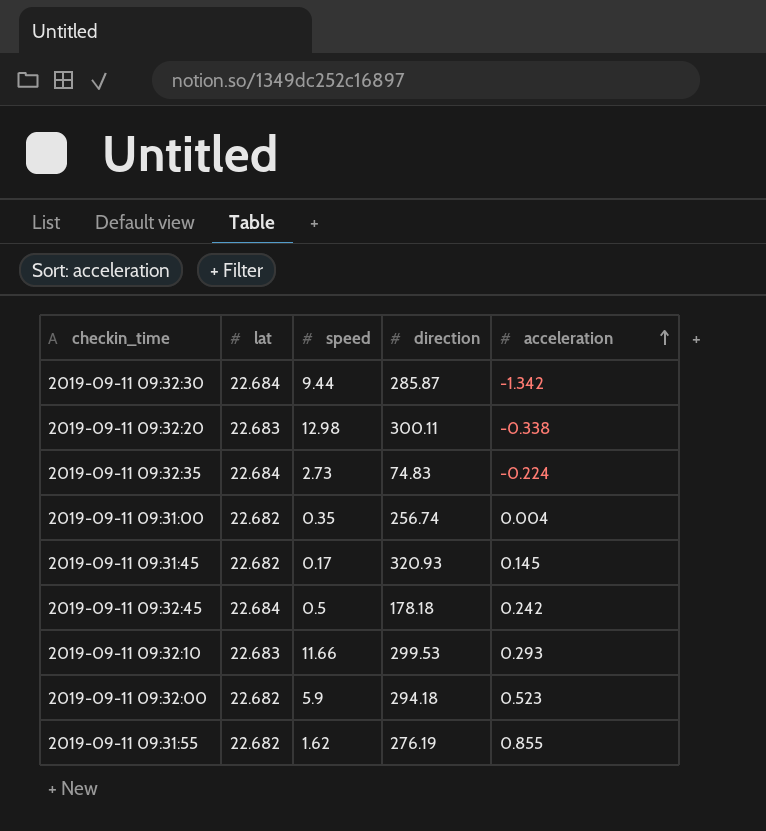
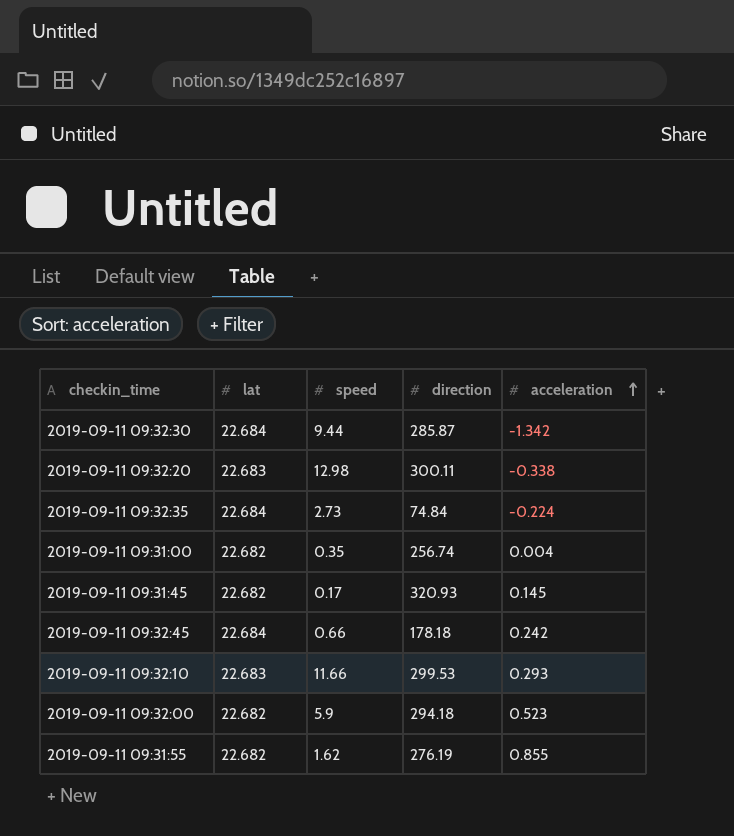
2019-09-11 09:32:35 | direction: 74.83 -> 74.84
2019-09-11 09:32:45 | speed: 0.5 -> 0.66

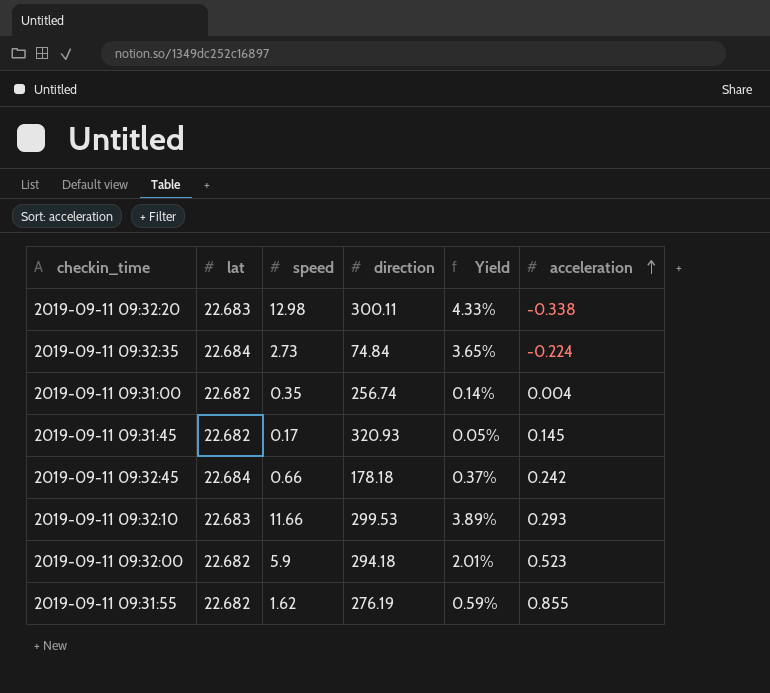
column Yield | formula: none -> [speed] / [direction]
row 2019-09-11 09:32:30: 22.684 | 9.44 | 285.87 | -1.342 -> none

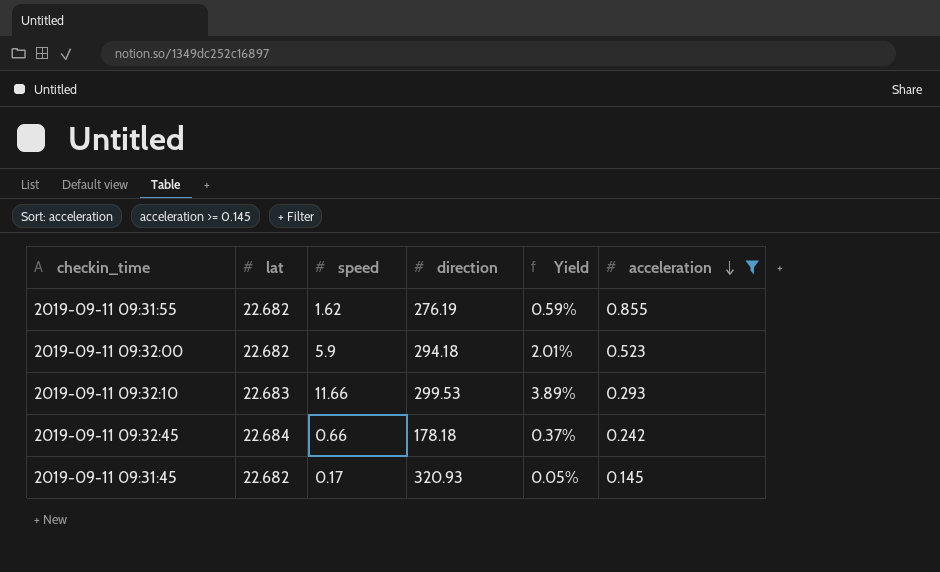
filter: none -> acceleration >= 0.145
row order: acceleration ascending -> acceleration descending

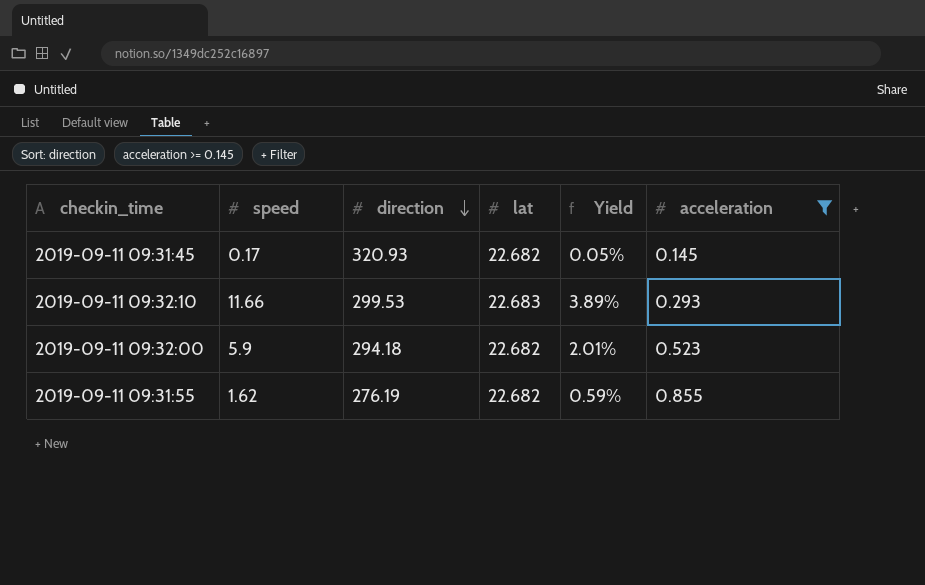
row order: acceleration descending -> direction descending
column lat | position: 2 -> 4
row 2019-09-11 09:32:45: 22.684 | 0.66 | 178.18 | 0.37% | 0.242 -> none

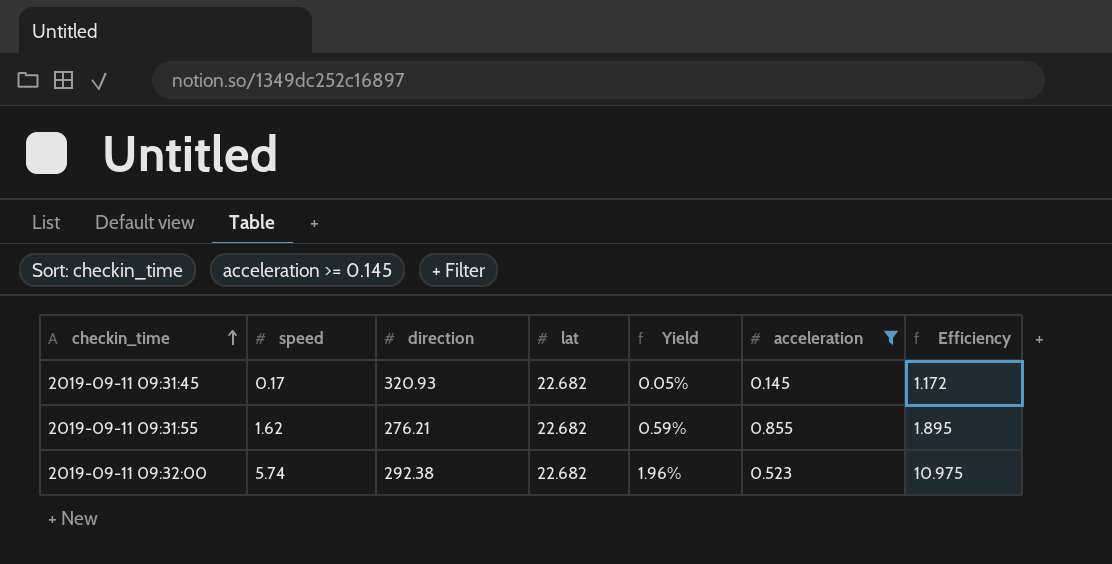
row order: direction descending -> checkin_time ascending
column Efficiency | formula: none -> [speed] / [acceleration]
row 2019-09-11 09:32:10: 11.66 | 299.53 | 22.683 | 3.89% | 0.293 -> none
2019-09-11 09:31:55 | direction: 276.19 -> 276.21
2019-09-11 09:32:00 | speed: 5.9 -> 5.74
2019-09-11 09:32:00 | direction: 294.18 -> 292.38
2019-09-11 09:32:00 | Yield: 2.01% -> 1.96%

